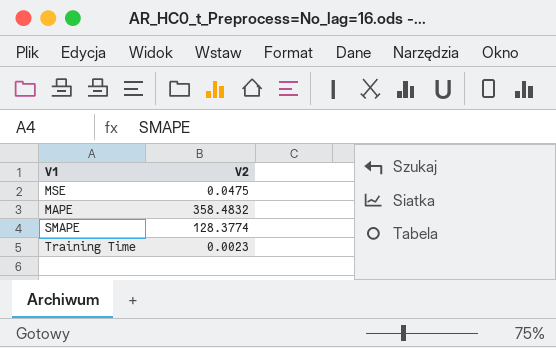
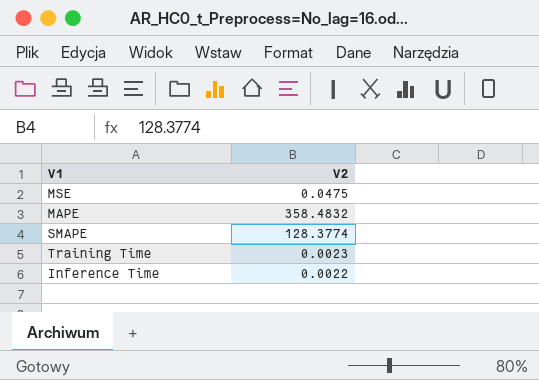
row Inference Time: none -> 0.0022

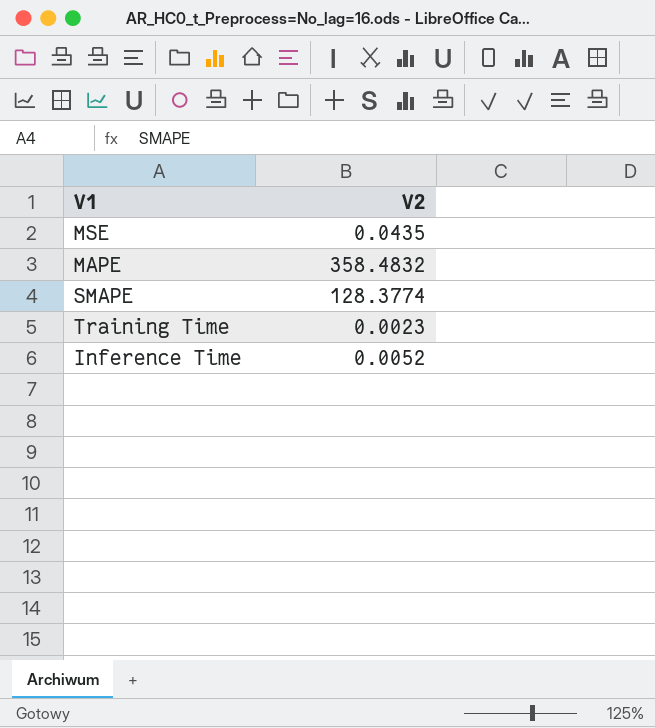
MSE | V2: 0.0475 -> 0.0435
Inference Time | V2: 0.0022 -> 0.0052

